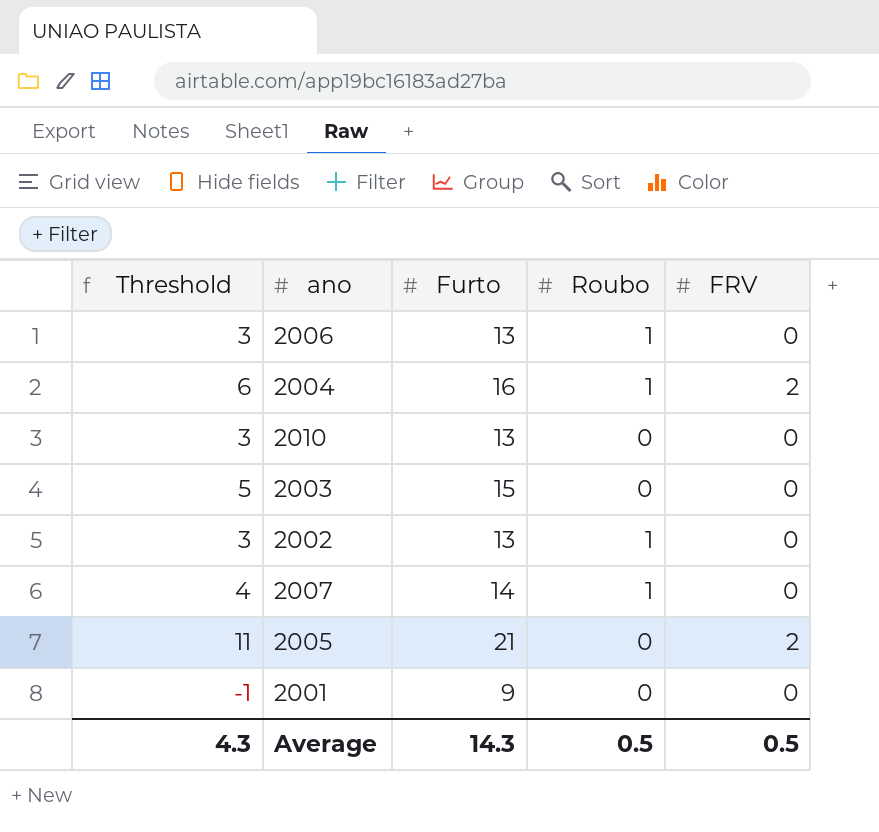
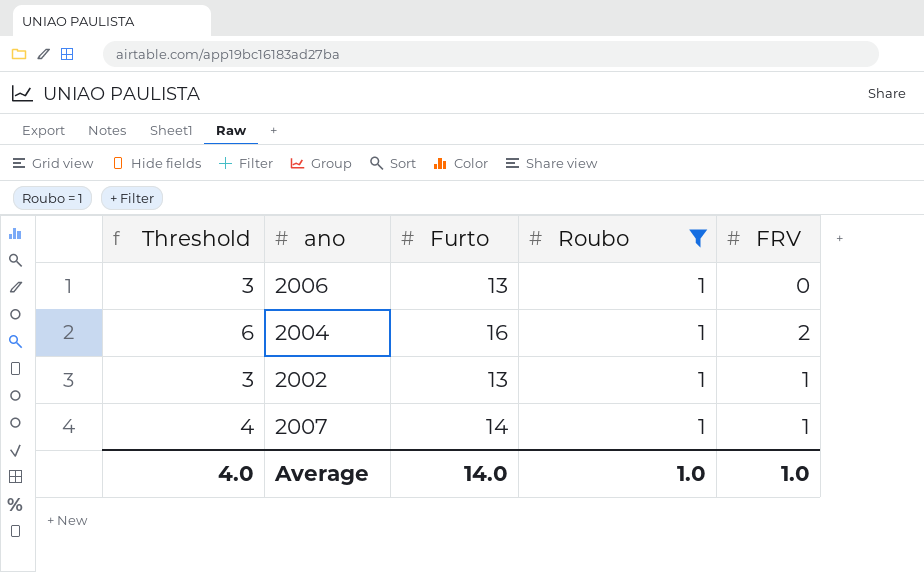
filter: none -> Roubo = 1
2002 | FRV: 0 -> 1
2007 | FRV: 0 -> 1
Average | Threshold: 4.3 -> 4.0
Average | Furto: 14.3 -> 14.0
Average | Roubo: 0.5 -> 1.0
Average | FRV: 0.5 -> 1.0

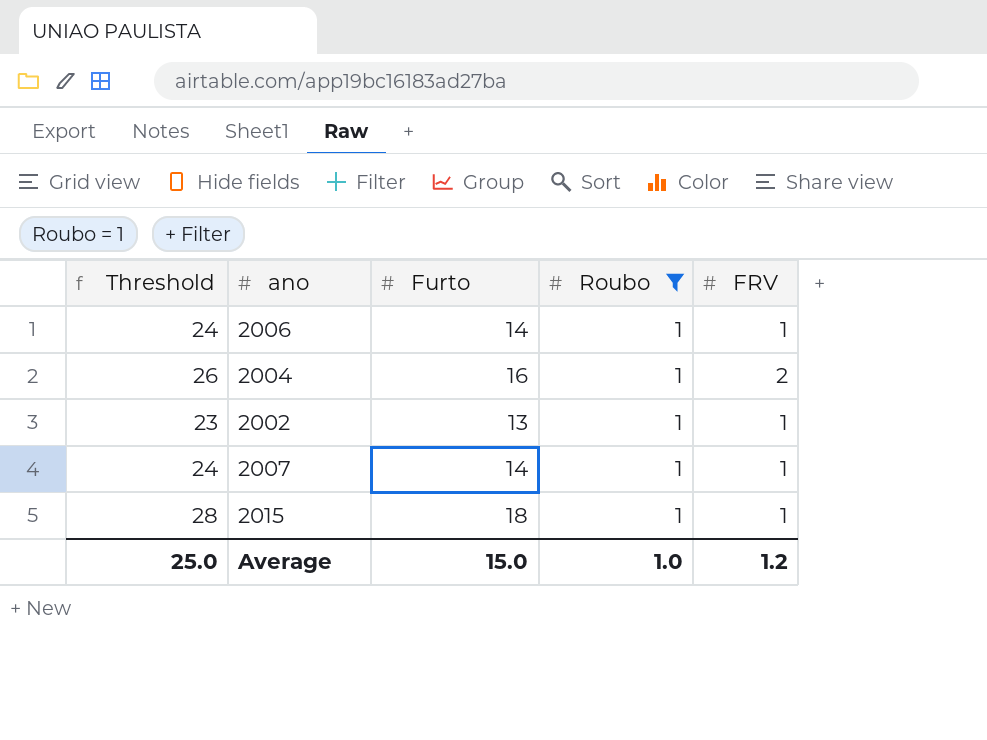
column Threshold | formula: [Furto] - 10 -> [Furto] + 10
2006 | Furto: 13 -> 14
2006 | FRV: 0 -> 1
row 2015: none -> 28 | 18 | 1 | 1
Average | Threshold: 4.0 -> 25.0
Average | Furto: 14.0 -> 15.0
Average | FRV: 1.0 -> 1.2

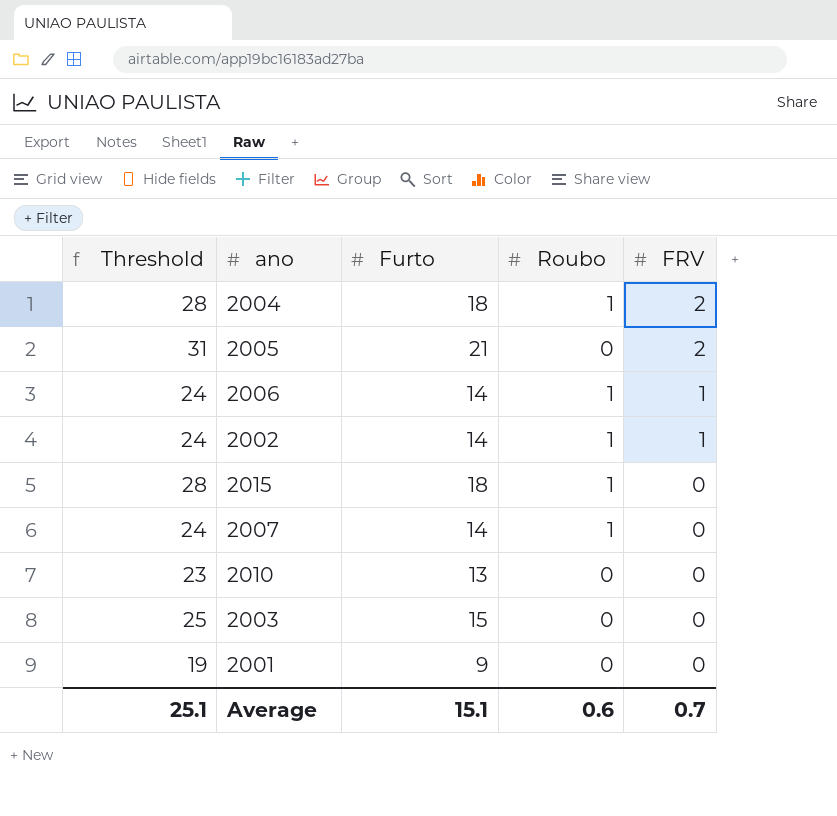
filter: Roubo = 1 -> none
row order: none -> FRV descending
2004 | Threshold: 26 -> 28
2004 | Furto: 16 -> 18
2002 | Threshold: 23 -> 24
2002 | Furto: 13 -> 14
2015 | FRV: 1 -> 0
2007 | FRV: 1 -> 0
Average | Threshold: 25.0 -> 25.1
Average | Furto: 15.0 -> 15.1
Average | Roubo: 1.0 -> 0.6
Average | FRV: 1.2 -> 0.7

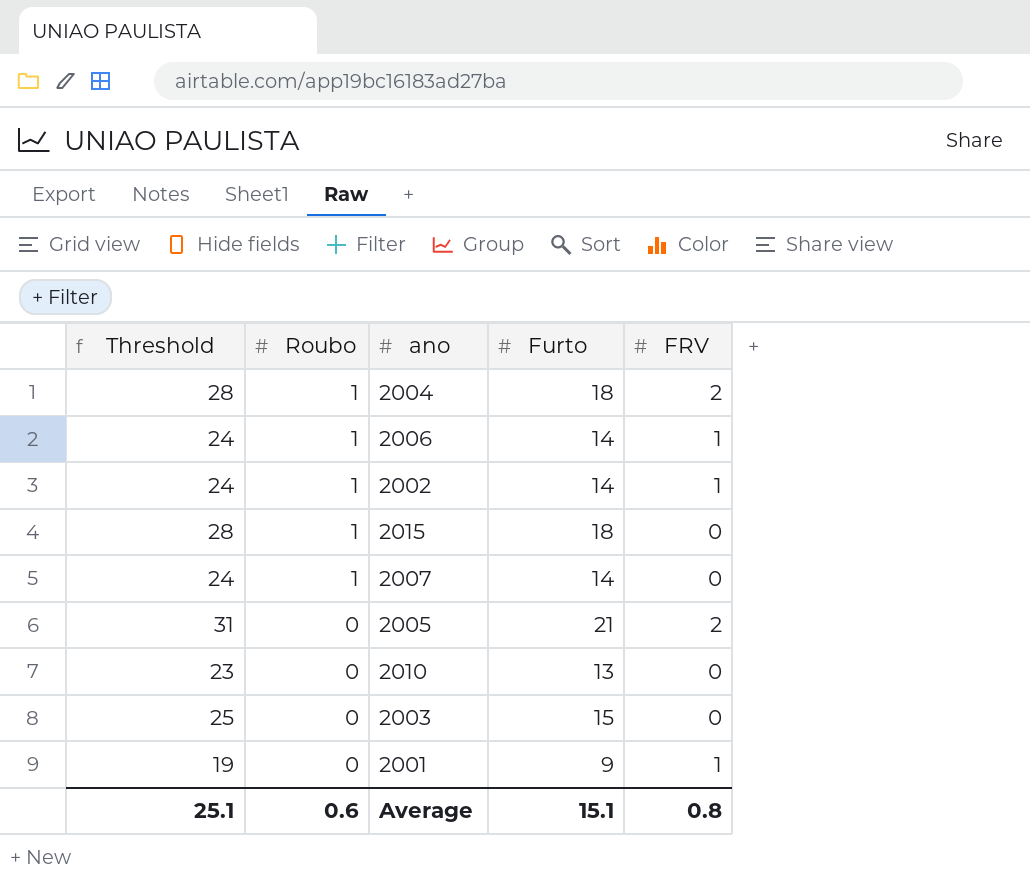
row order: FRV descending -> Roubo descending
column Roubo | position: 4 -> 2
2001 | FRV: 0 -> 1
Average | FRV: 0.7 -> 0.8

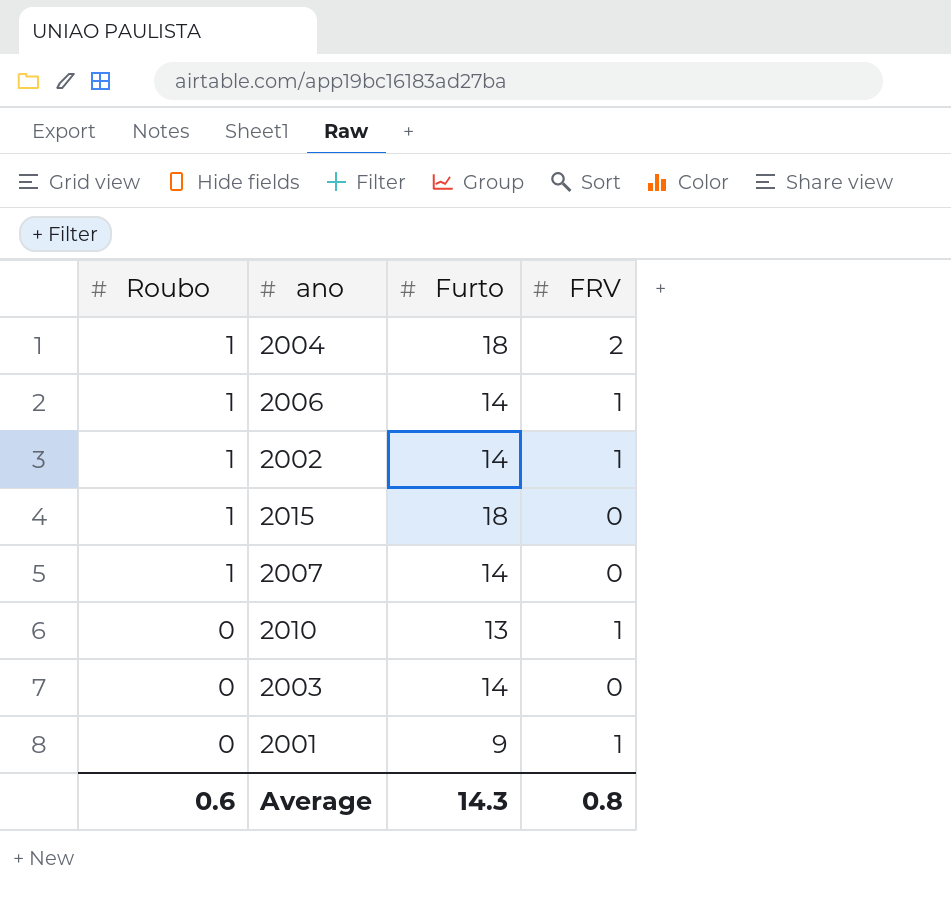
column Threshold | formula: [Furto] + 10 -> none
row 2005: 31 | 0 | 21 | 2 -> none
2010 | FRV: 0 -> 1
2003 | Furto: 15 -> 14
Average | Furto: 15.1 -> 14.3

